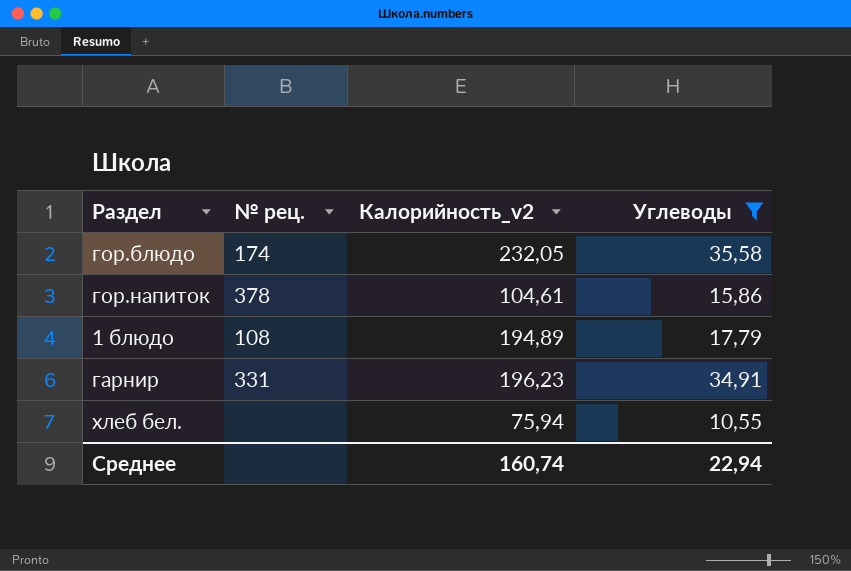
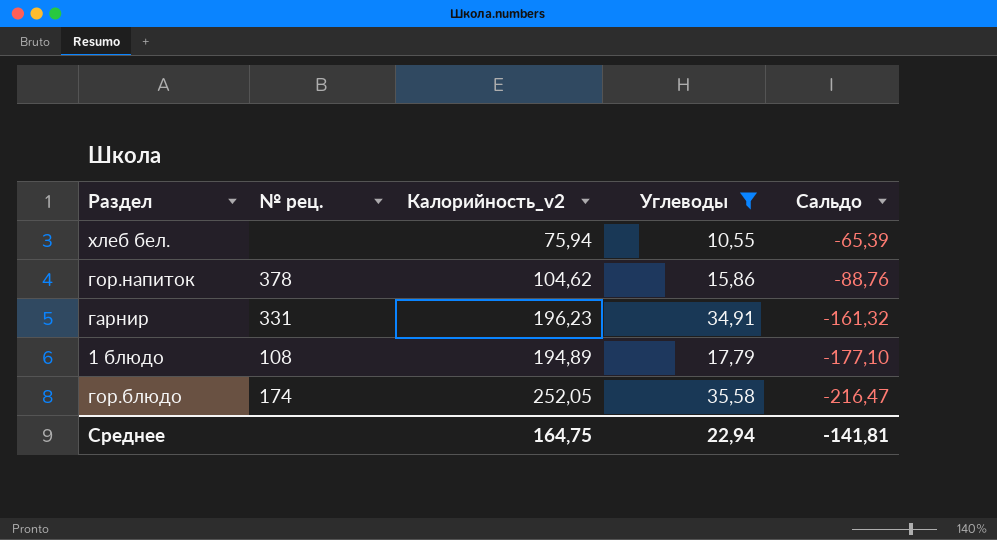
row order: none -> Сальдо descending
column Сальдо | formula: none -> [Углеводы] - [Калорийность_v2]
гор.напиток | Калорийность_v2: 104,61 -> 104,62
гор.блюдо | Калорийность_v2: 232,05 -> 252,05
Среднее | Калорийность_v2: 160,74 -> 164,75

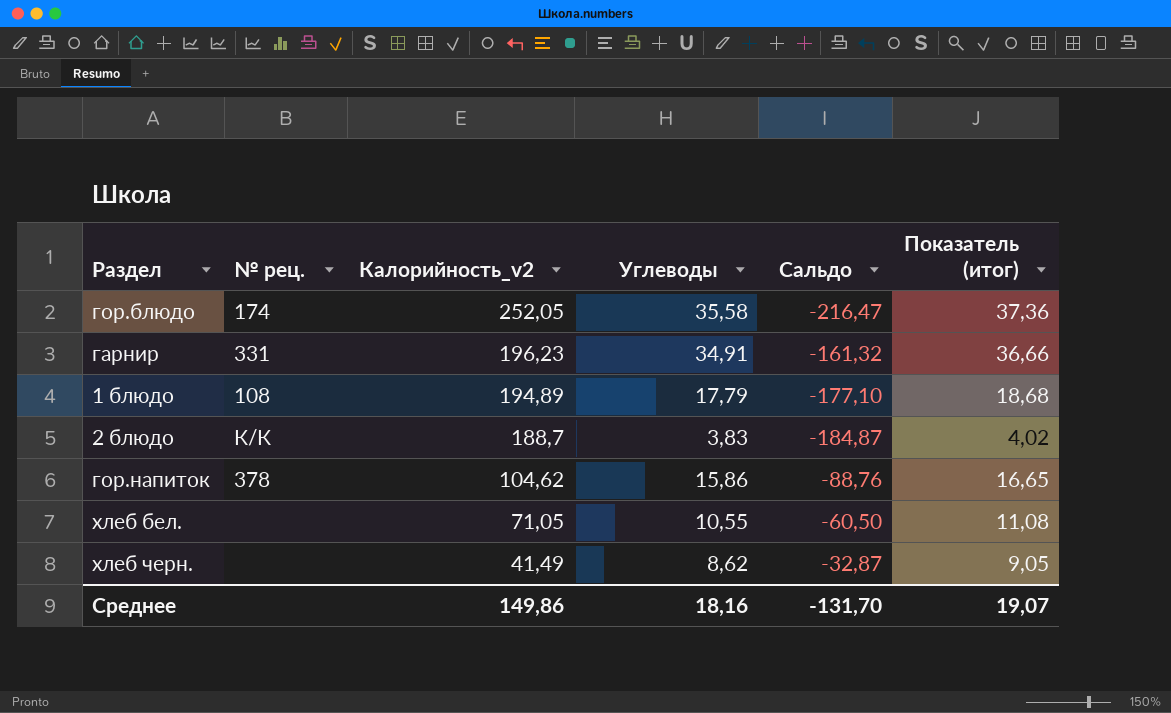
filter: Углеводы >= 10,55 -> none
row order: Сальдо descending -> Калорийность_v2 descending
column Показатель (итог) | formula: none -> [Углеводы] * 1,05
хлеб бел. | Калорийность_v2: 75,94 -> 71,05
хлеб бел. | Сальдо: -65,39 -> -60,50
Среднее | Калорийность_v2: 164,75 -> 149,86
Среднее | Углеводы: 22,94 -> 18,16
Среднее | Сальдо: -141,81 -> -131,70

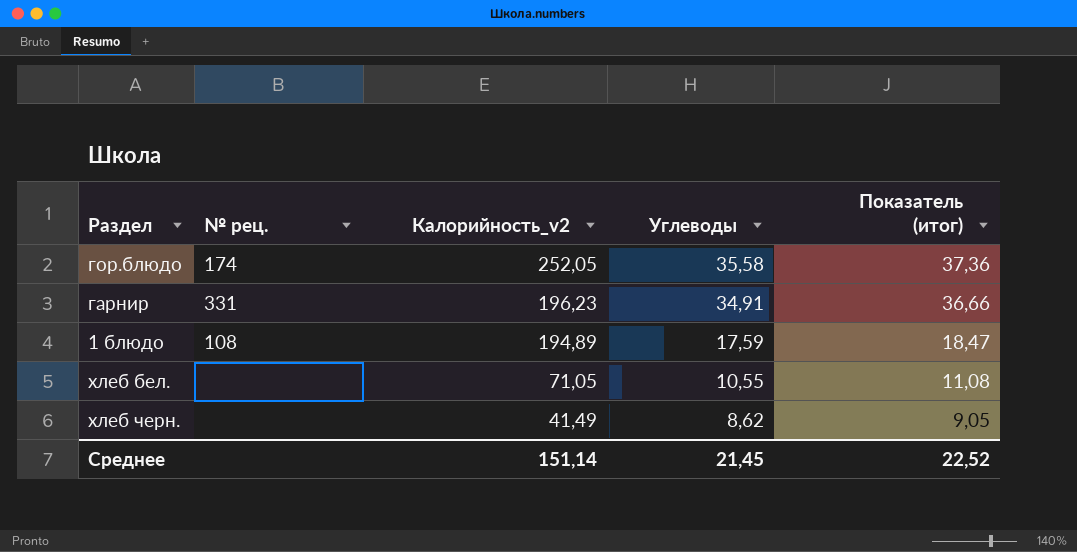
column Сальдо | formula: [Углеводы] - [Калорийность_v2] -> none
row 2 блюдо: К/К | 188,7 | 3,83 | -184,87 | 4,02 -> none
row гор.напиток: 378 | 104,62 | 15,86 | -88,76 | 16,65 -> none
1 блюдо | Углеводы: 17,79 -> 17,59
1 блюдо | Показатель (итог): 18,68 -> 18,47
Среднее | Калорийность_v2: 149,86 -> 151,14
Среднее | Углеводы: 18,16 -> 21,45
Среднее | Показатель (итог): 19,07 -> 22,52

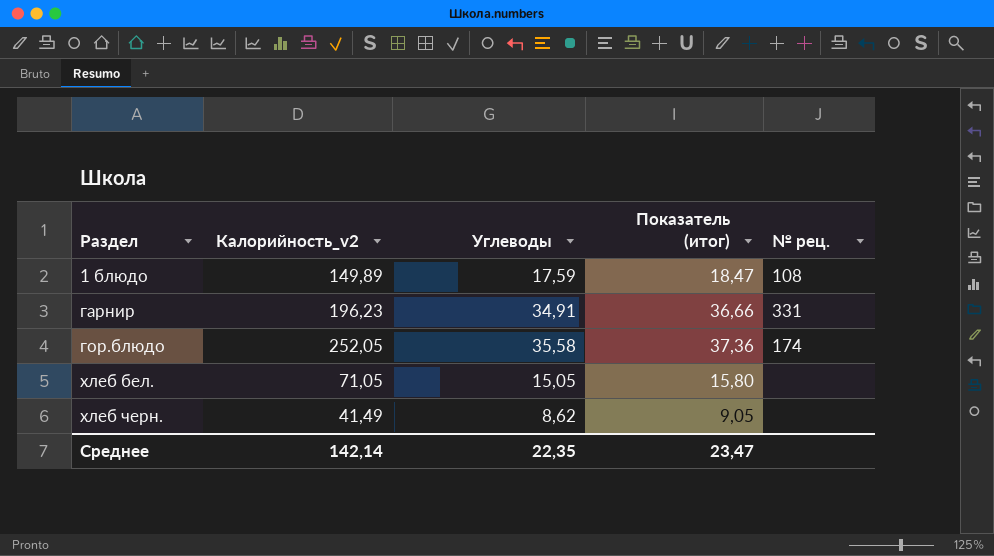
row order: Калорийность_v2 descending -> Раздел ascending
column № рец. | position: 2 -> 5
1 блюдо | Калорийность_v2: 194,89 -> 149,89
хлеб бел. | Углеводы: 10,55 -> 15,05
хлеб бел. | Показатель (итог): 11,08 -> 15,80
Среднее | Калорийность_v2: 151,14 -> 142,14
Среднее | Углеводы: 21,45 -> 22,35
Среднее | Показатель (итог): 22,52 -> 23,47

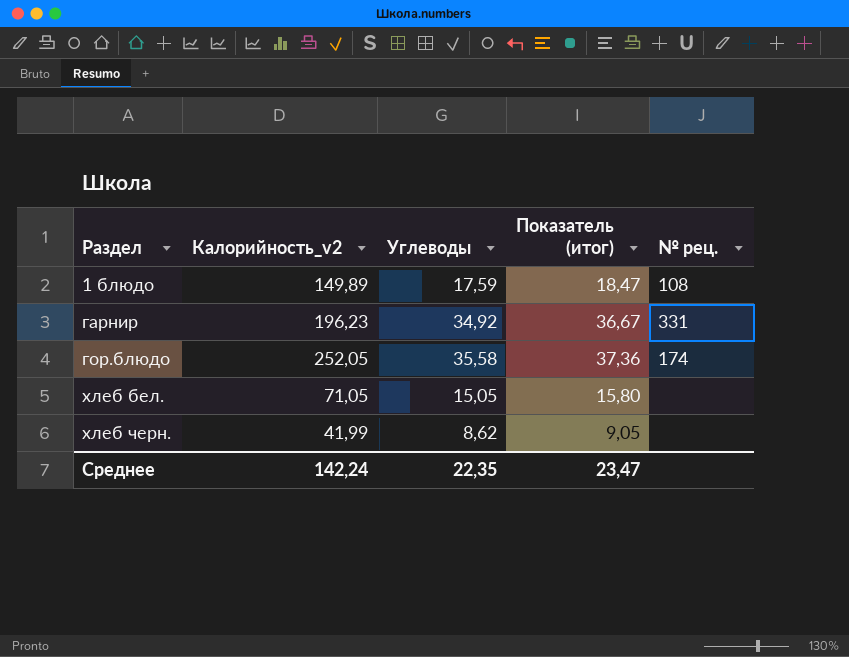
гарнир | Углеводы: 34,91 -> 34,92
гарнир | Показатель (итог): 36,66 -> 36,67
хлеб черн. | Калорийность_v2: 41,49 -> 41,99
Среднее | Калорийность_v2: 142,14 -> 142,24

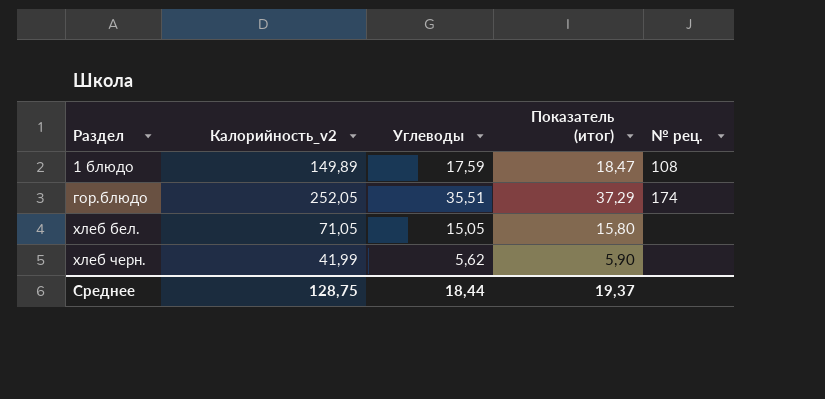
row гарнир: 196,23 | 34,92 | 36,67 | 331 -> none
гор.блюдо | Углеводы: 35,58 -> 35,51
гор.блюдо | Показатель (итог): 37,36 -> 37,29
хлеб черн. | Углеводы: 8,62 -> 5,62
хлеб черн. | Показатель (итог): 9,05 -> 5,90
Среднее | Калорийность_v2: 142,24 -> 128,75
Среднее | Углеводы: 22,35 -> 18,44
Среднее | Показатель (итог): 23,47 -> 19,37

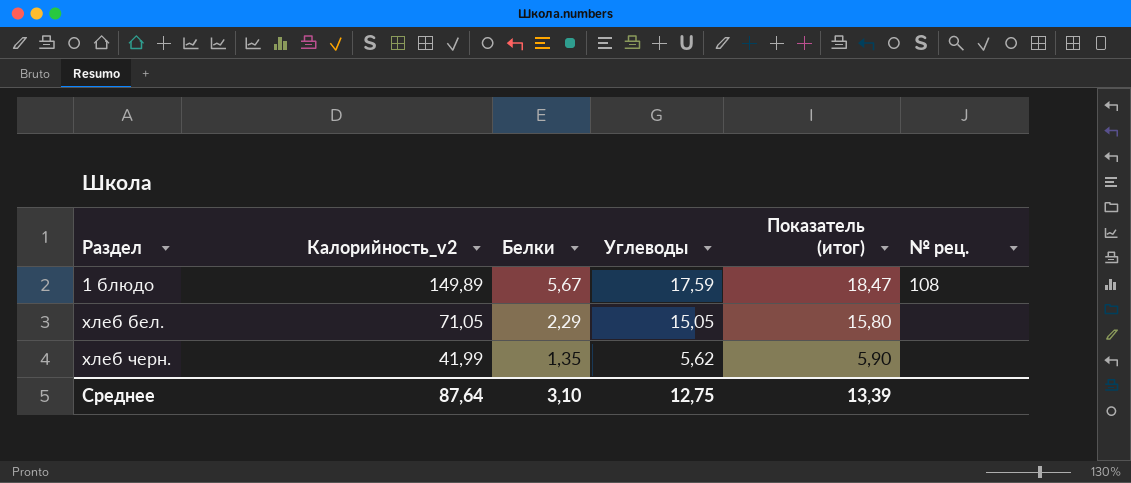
column Белки | position: none -> 3
row гор.блюдо: 252,05 | 35,51 | 37,29 | 174 -> none
Среднее | Калорийность_v2: 128,75 -> 87,64
Среднее | Углеводы: 18,44 -> 12,75
Среднее | Показатель (итог): 19,37 -> 13,39

